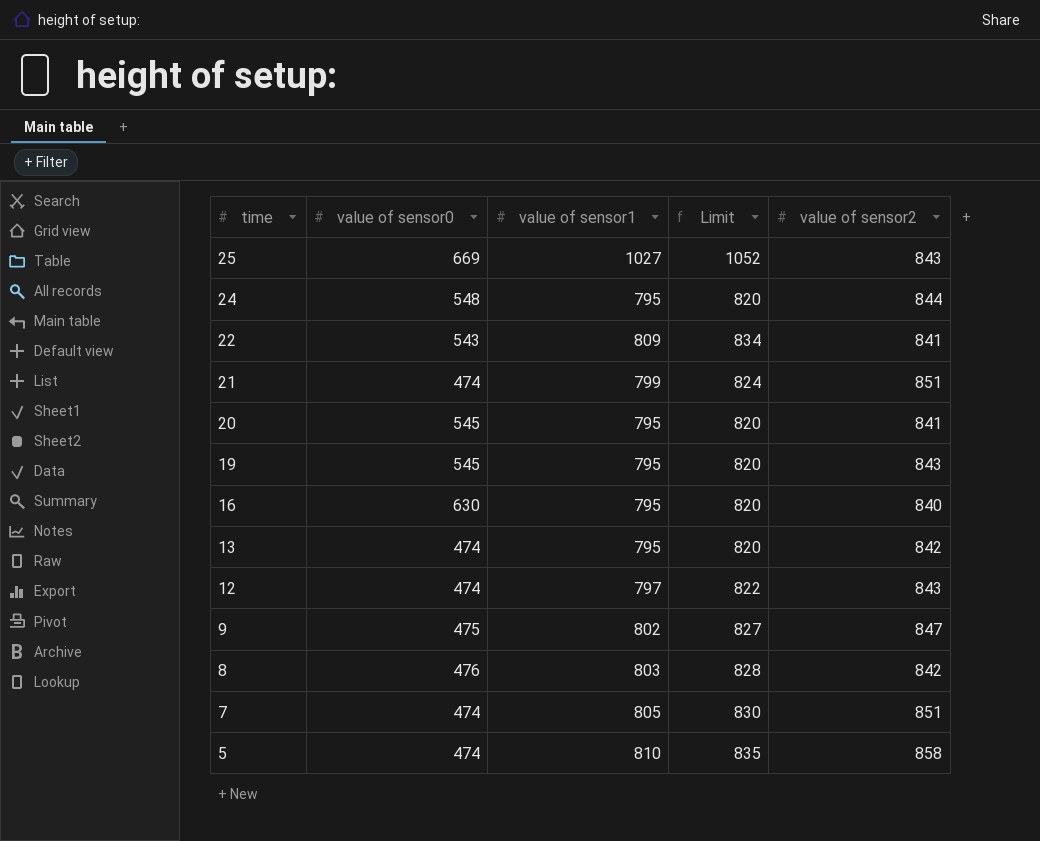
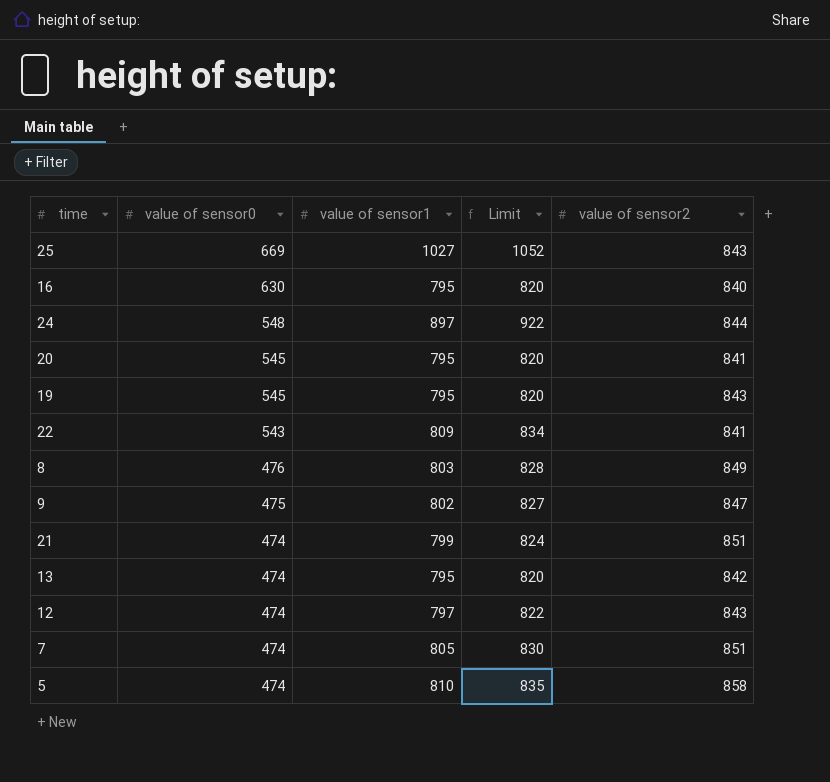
row order: time descending -> value of sensor0 descending
24 | value of sensor1: 795 -> 897
24 | Limit: 820 -> 922
8 | value of sensor2: 842 -> 849

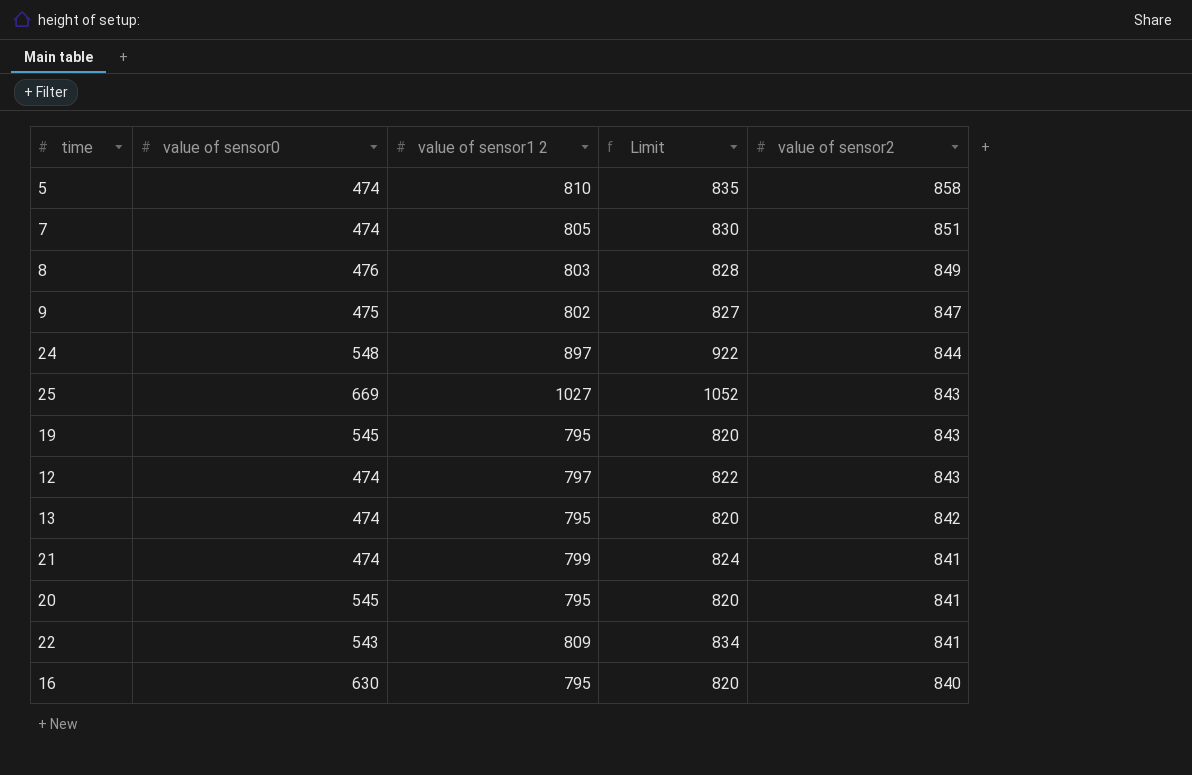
row order: value of sensor0 descending -> value of sensor2 descending
column name: value of sensor1 -> value of sensor1 2
21 | value of sensor2: 851 -> 841

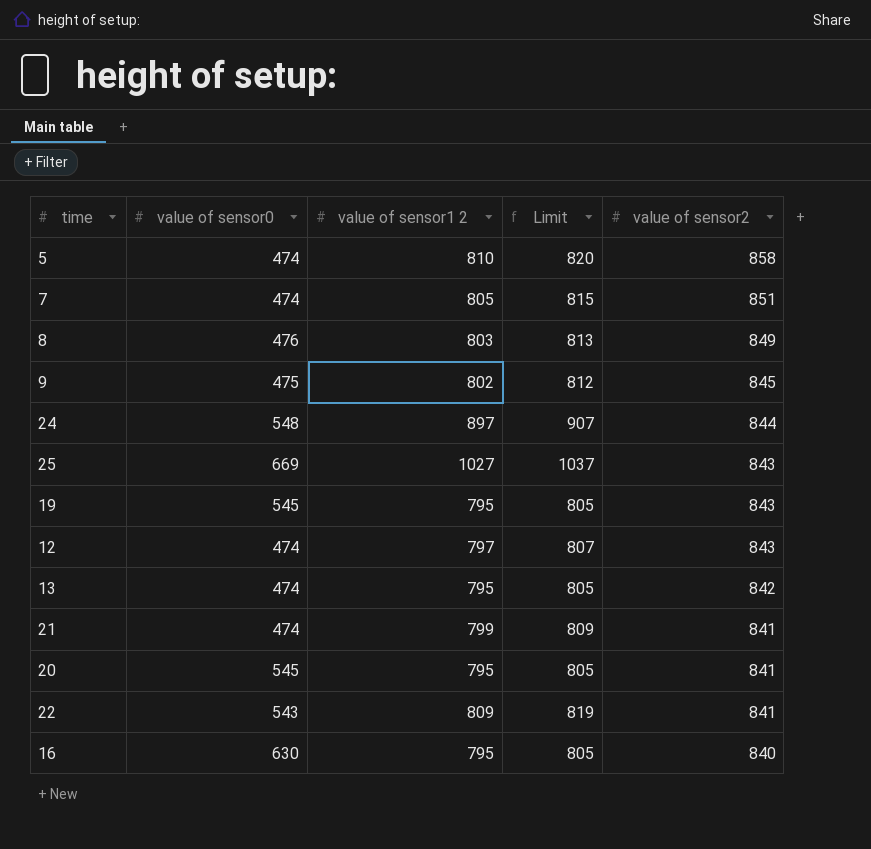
column Limit | formula: [value of sensor1 2] + 25 -> [value of sensor1 2] + 10
9 | value of sensor2: 847 -> 845

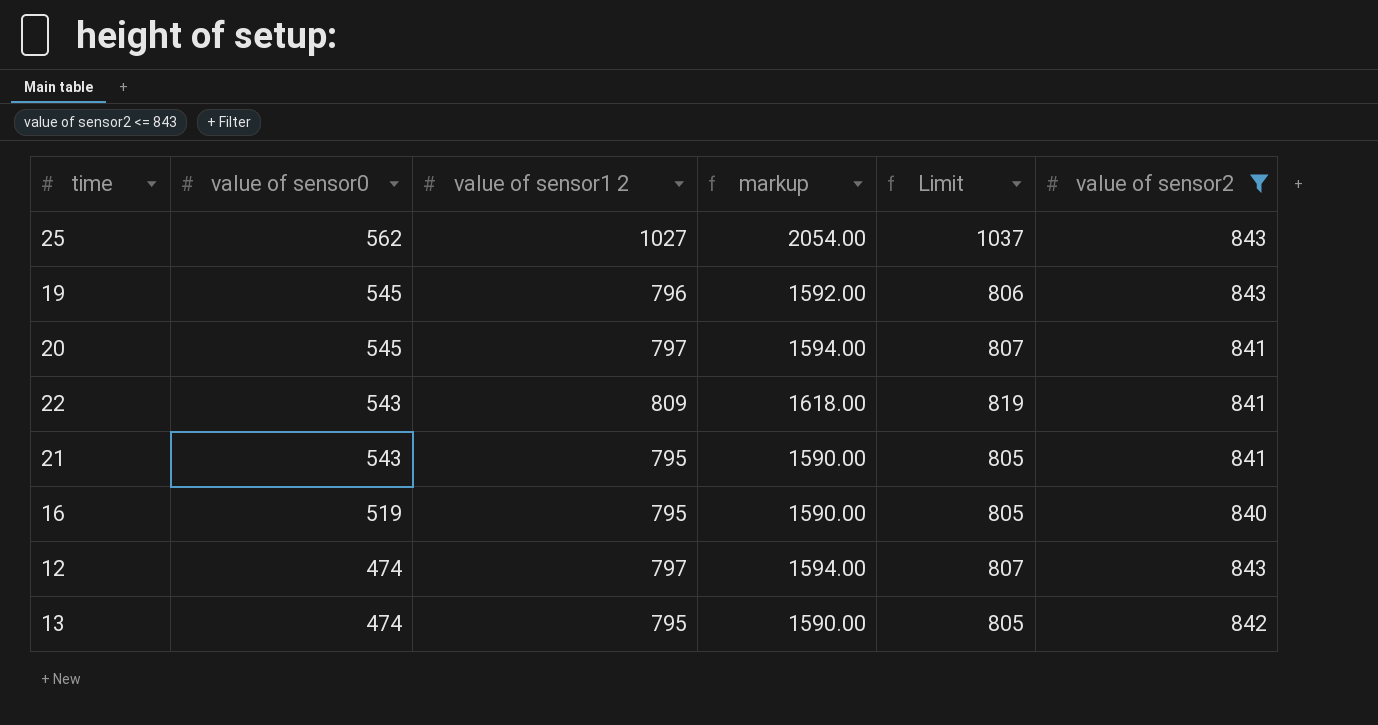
filter: none -> value of sensor2 <= 843
row order: value of sensor2 descending -> value of sensor0 descending
column markup | formula: none -> [value of sensor1 2] * 2
25 | value of sensor0: 669 -> 562
19 | value of sensor1 2: 795 -> 796
19 | Limit: 805 -> 806
20 | value of sensor1 2: 795 -> 797
20 | Limit: 805 -> 807
21 | value of sensor0: 474 -> 543
21 | value of sensor1 2: 799 -> 795
21 | Limit: 809 -> 805
16 | value of sensor0: 630 -> 519

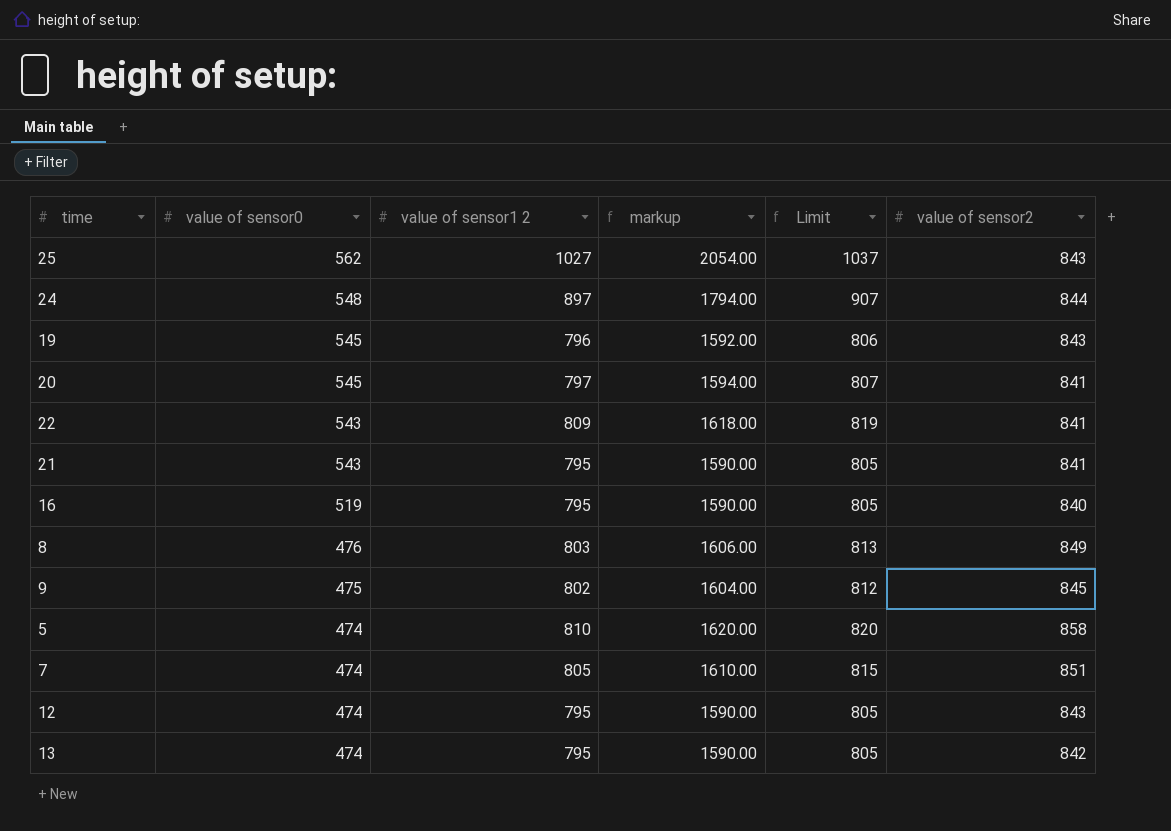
filter: value of sensor2 <= 843 -> none
12 | value of sensor1 2: 797 -> 795
12 | markup: 1594.00 -> 1590.00
12 | Limit: 807 -> 805

